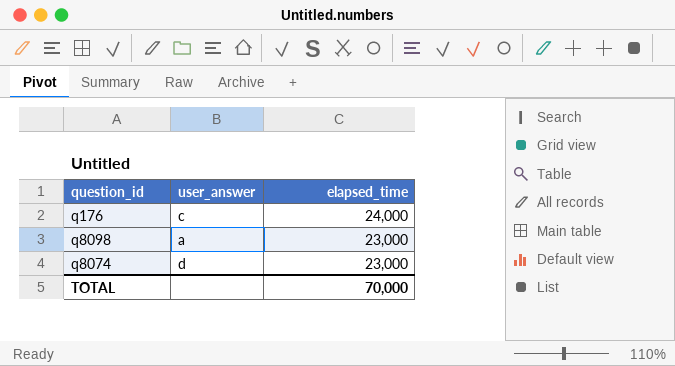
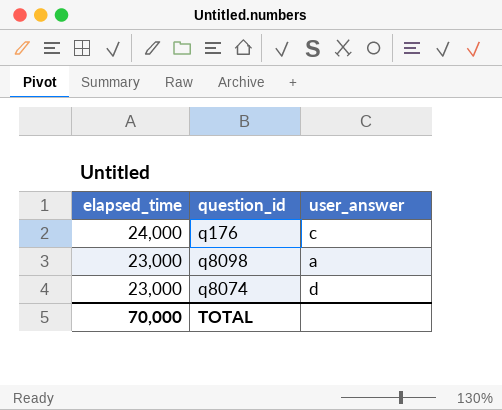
column elapsed_time | position: 3 -> 1

